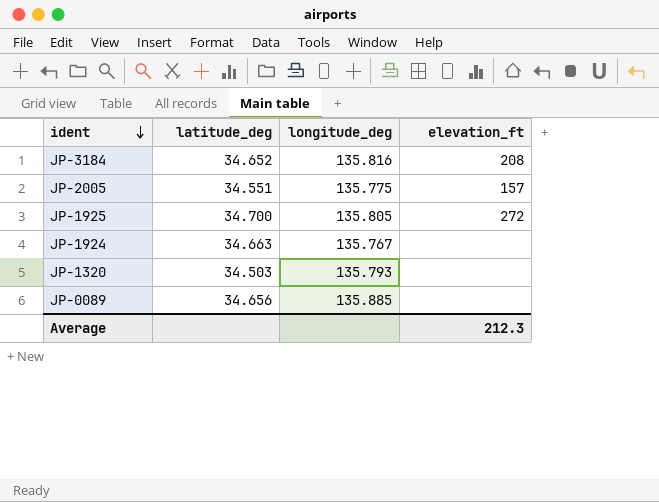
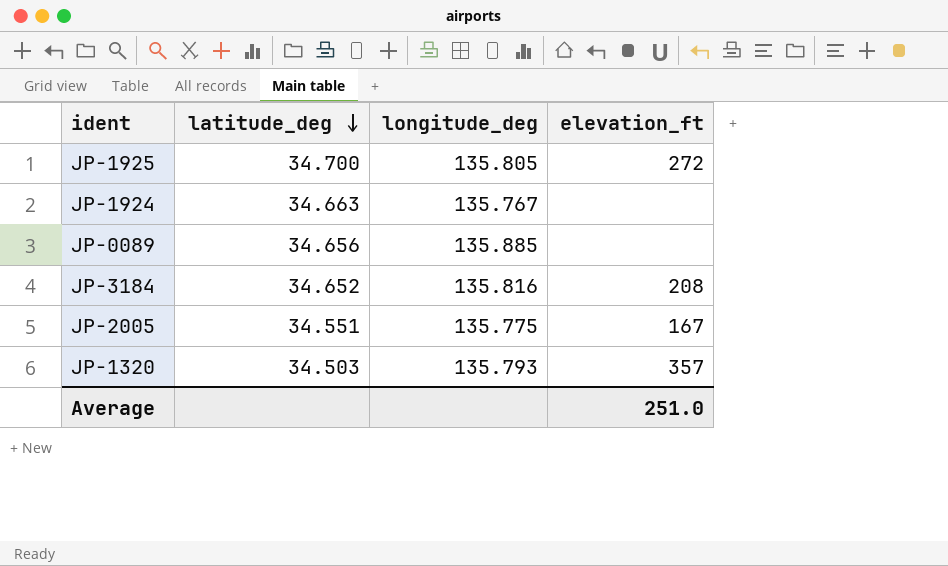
row order: ident descending -> latitude_deg descending
JP-2005 | elevation_ft: 157 -> 167
JP-1320 | elevation_ft: none -> 357
Average | elevation_ft: 212.3 -> 251.0

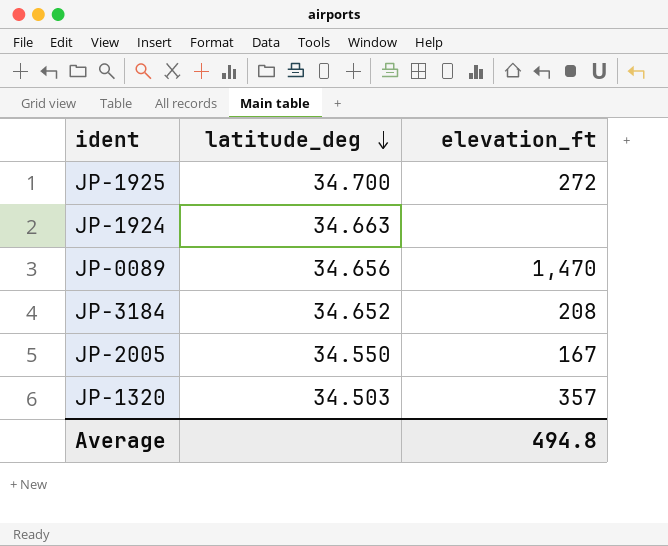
column longitude_deg | position: 3 -> none
JP-0089 | elevation_ft: none -> 1,470
JP-2005 | latitude_deg: 34.551 -> 34.550
Average | elevation_ft: 251.0 -> 494.8

